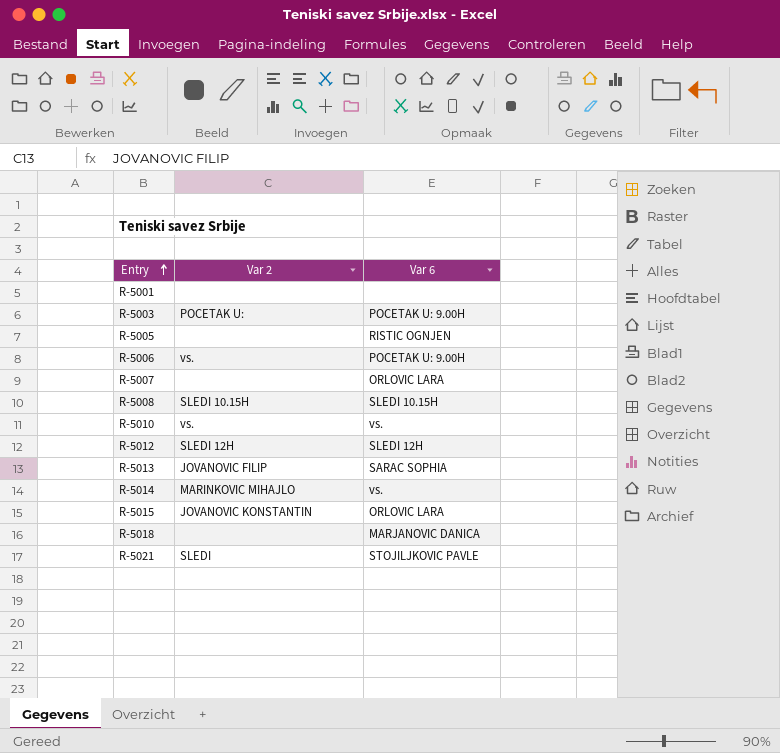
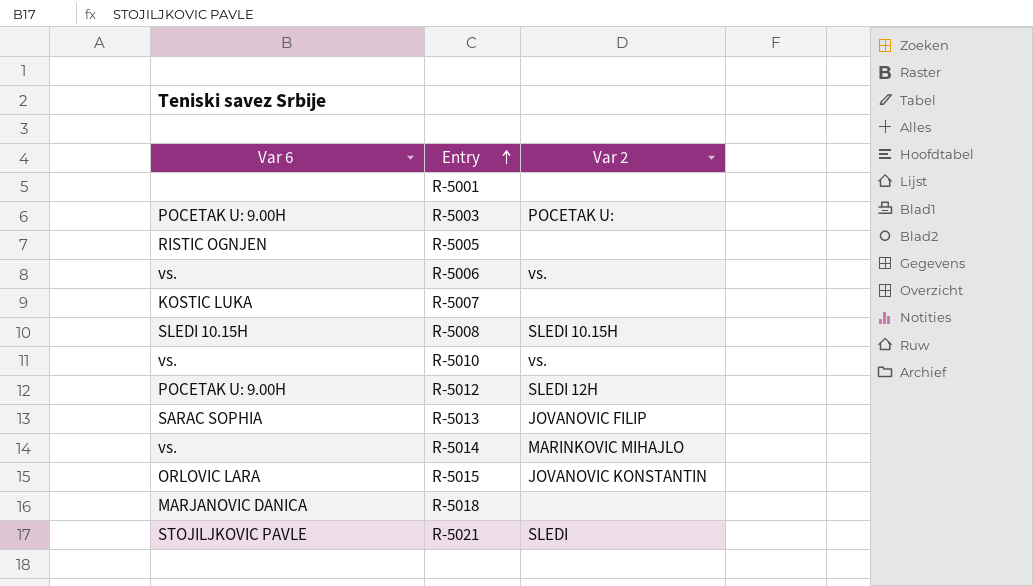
column Var 6 | position: 3 -> 1
R-5006 | Var 6: POCETAK U: 9.00H -> vs.
R-5007 | Var 6: ORLOVIC LARA -> KOSTIC LUKA
R-5012 | Var 6: SLEDI 12H -> POCETAK U: 9.00H

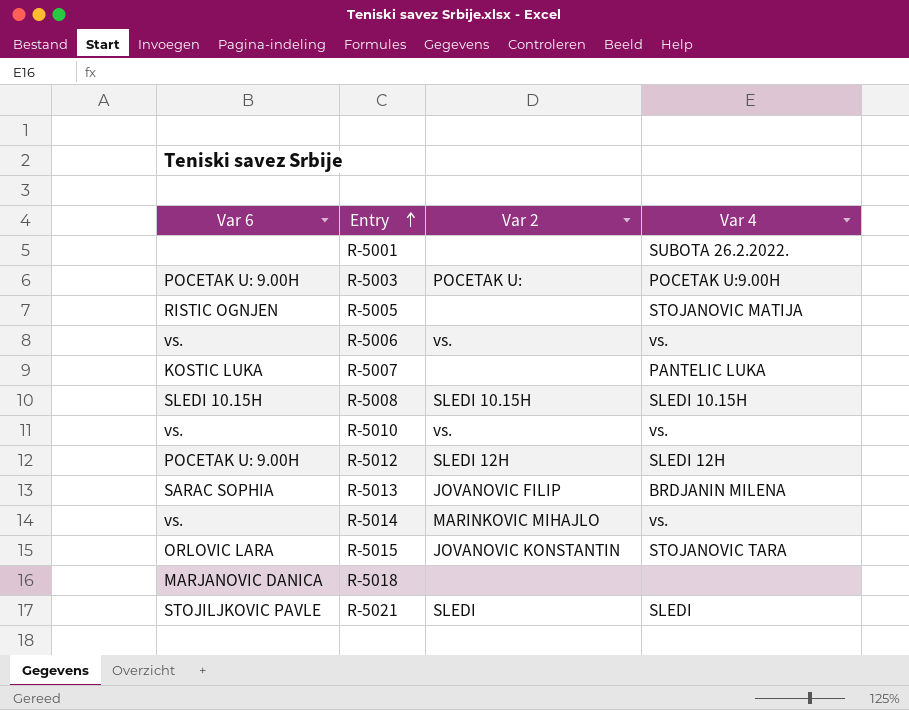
column Var 4 | position: none -> 4

